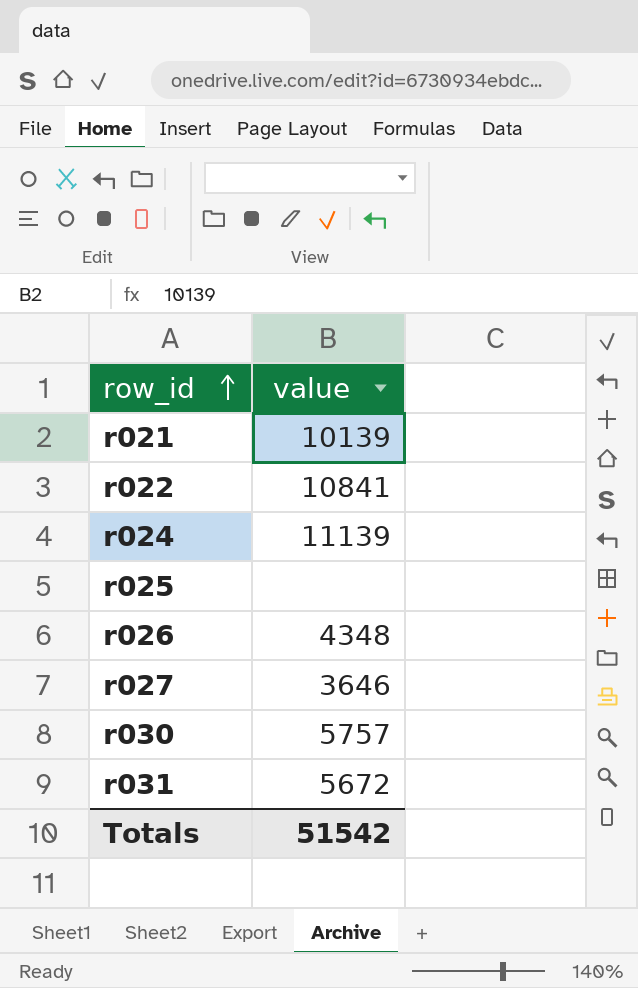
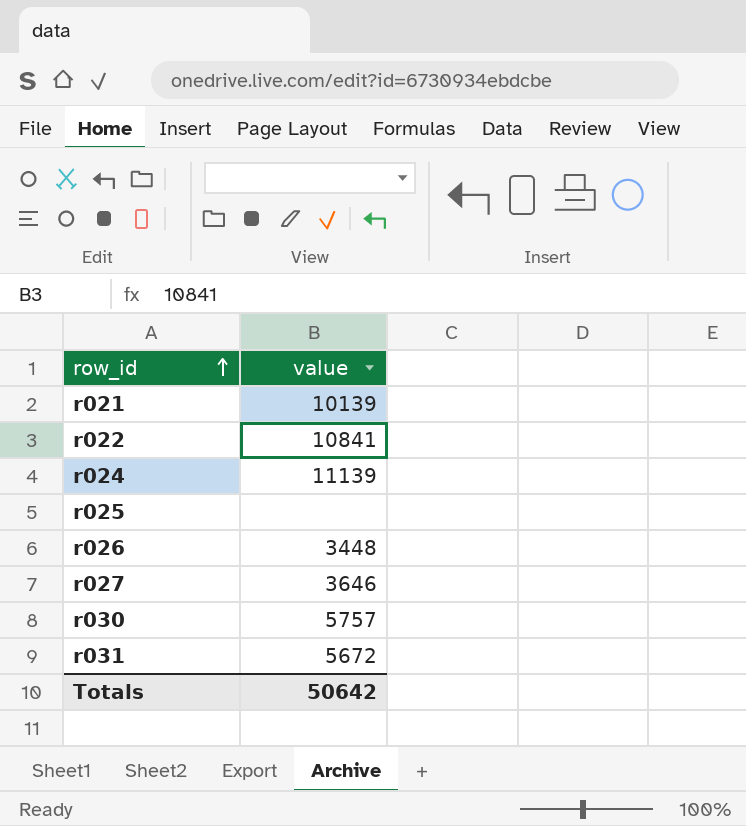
r026 | value: 4348 -> 3448
Totals | value: 51542 -> 50642

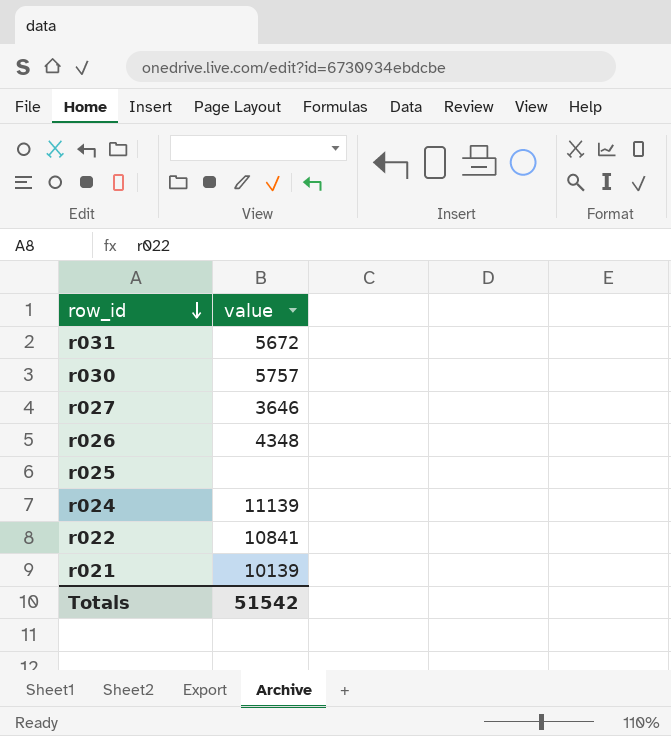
row order: row_id ascending -> row_id descending
r026 | value: 3448 -> 4348
Totals | value: 50642 -> 51542

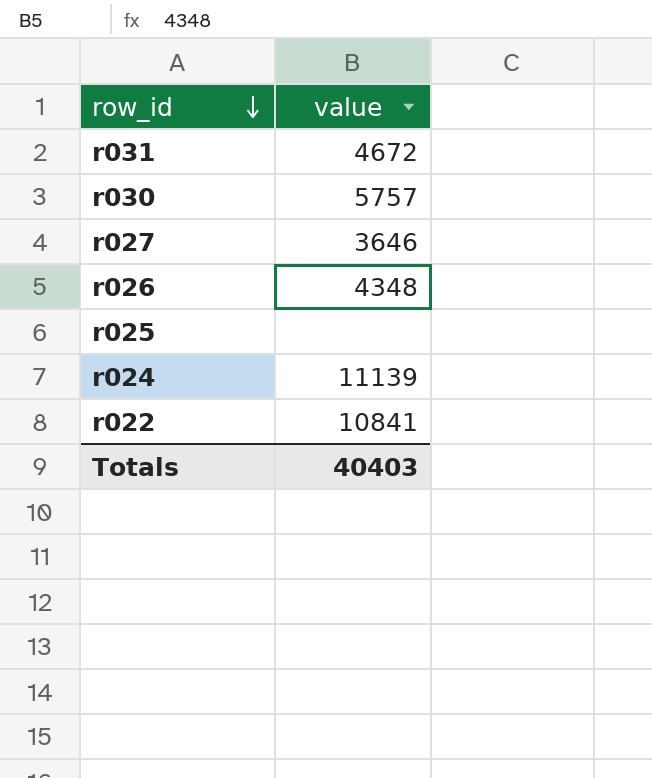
row r021: 10139 -> none
r031 | value: 5672 -> 4672
Totals | value: 51542 -> 40403

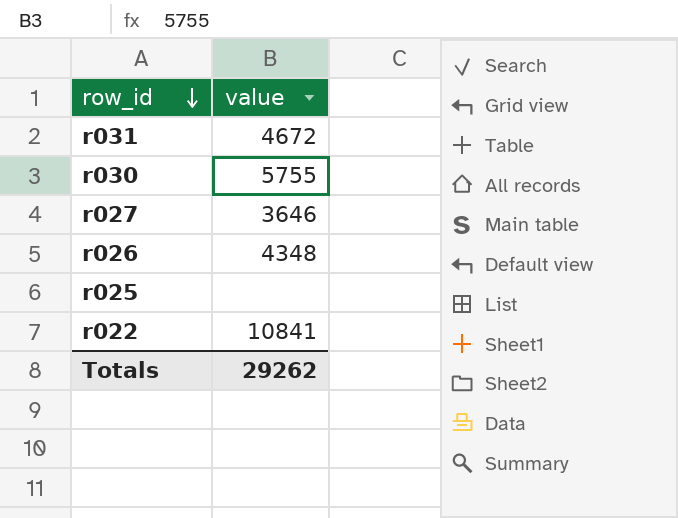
row r024: 11139 -> none
r030 | value: 5757 -> 5755
Totals | value: 40403 -> 29262

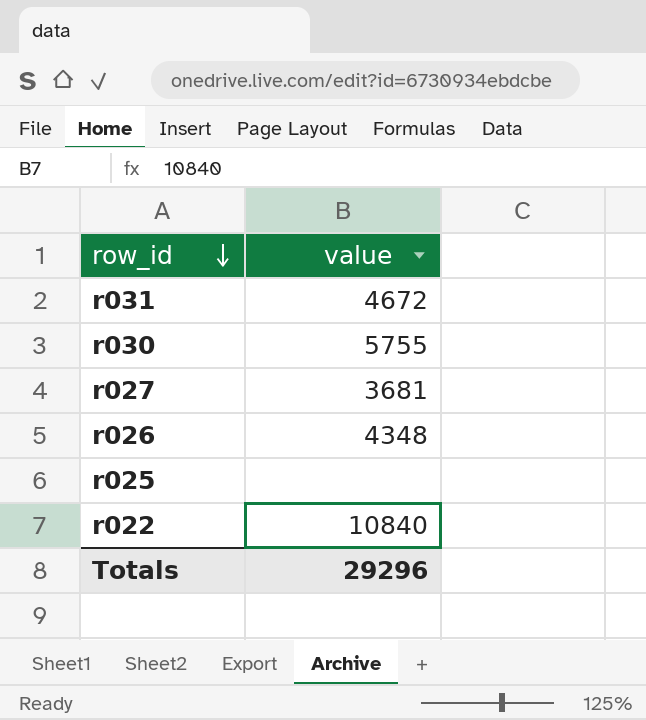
r027 | value: 3646 -> 3681
r022 | value: 10841 -> 10840
Totals | value: 29262 -> 29296

